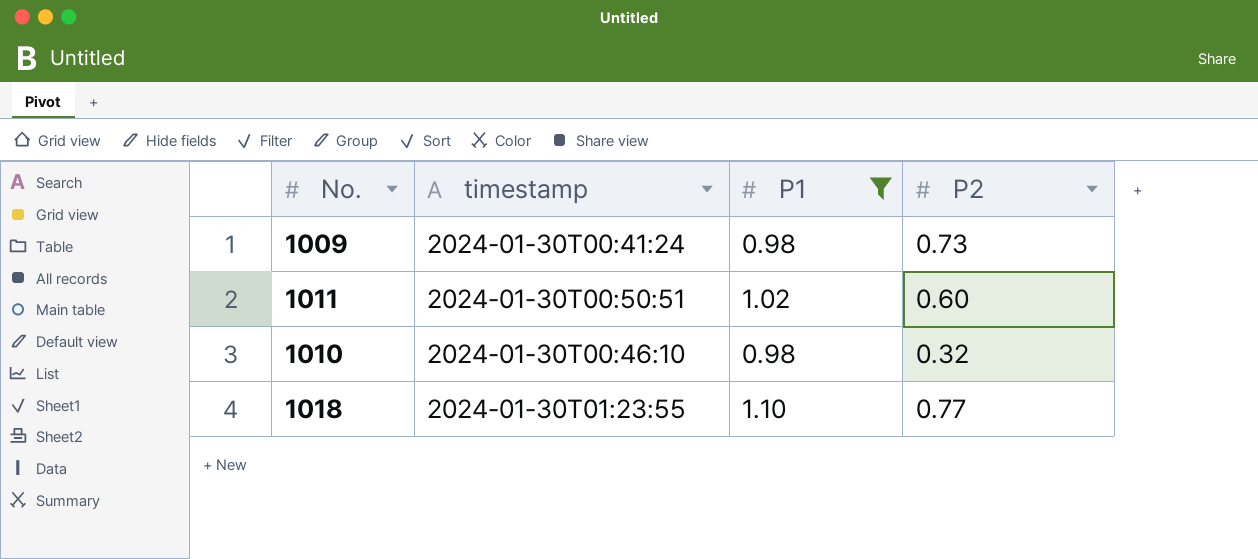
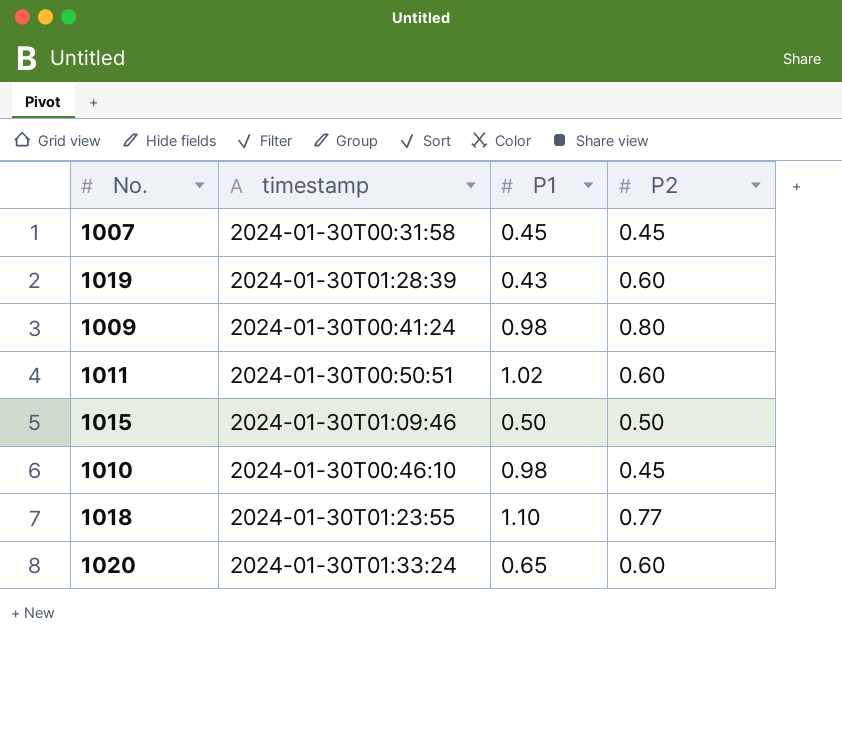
filter: P1 >= 0.98 -> none
1009 | P2: 0.73 -> 0.80
1010 | P2: 0.32 -> 0.45

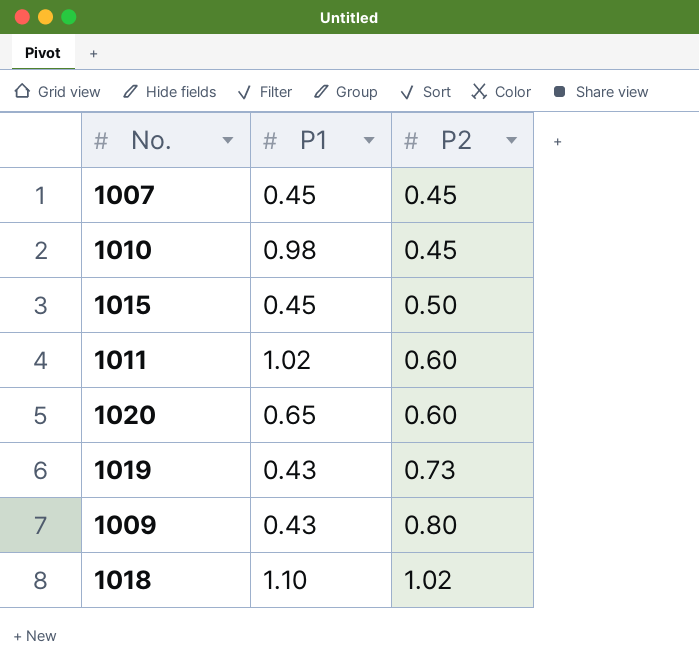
row order: none -> P2 ascending
column timestamp | position: 2 -> none
1015 | P1: 0.50 -> 0.45
1019 | P2: 0.60 -> 0.73
1009 | P1: 0.98 -> 0.43
1018 | P2: 0.77 -> 1.02

